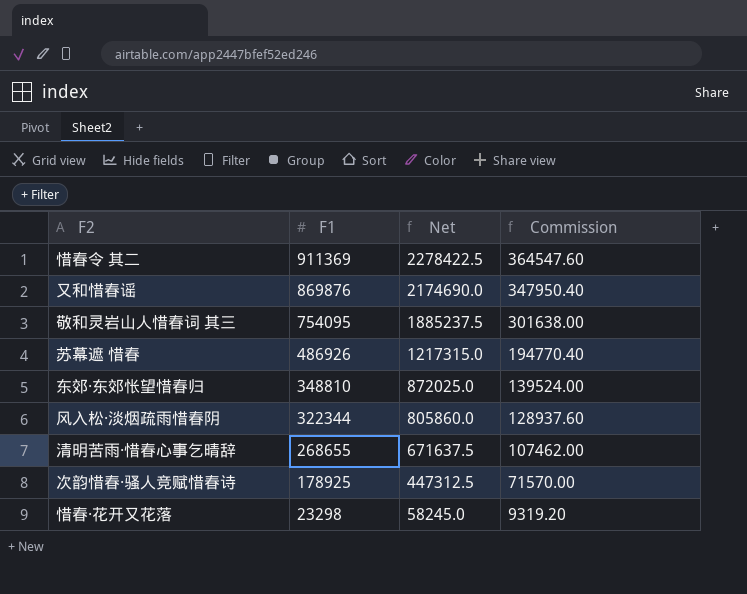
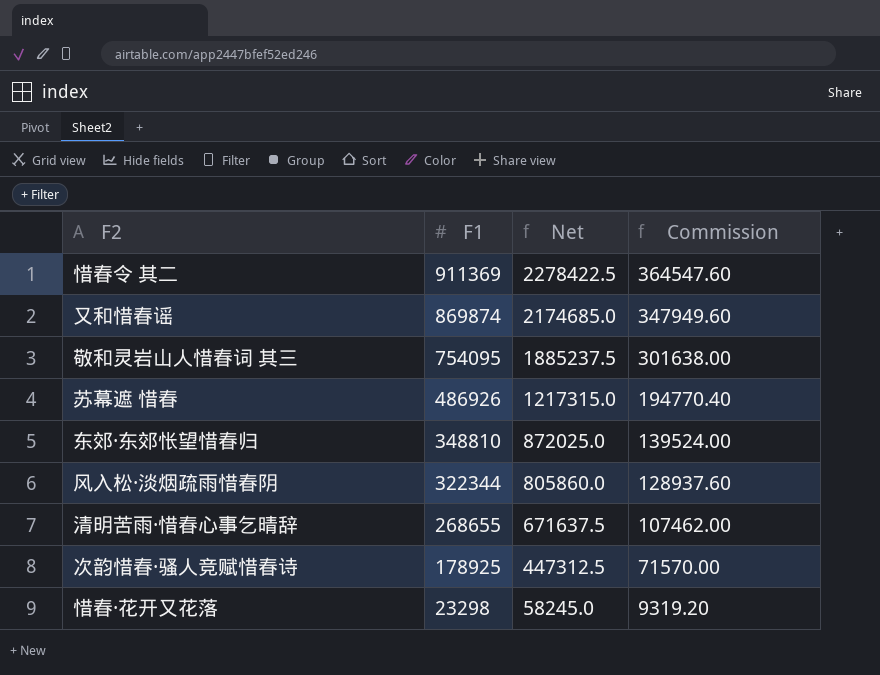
又和惜春谣 | F1: 869876 -> 869874
又和惜春谣 | Net: 2174690.0 -> 2174685.0
又和惜春谣 | Commission: 347950.40 -> 347949.60

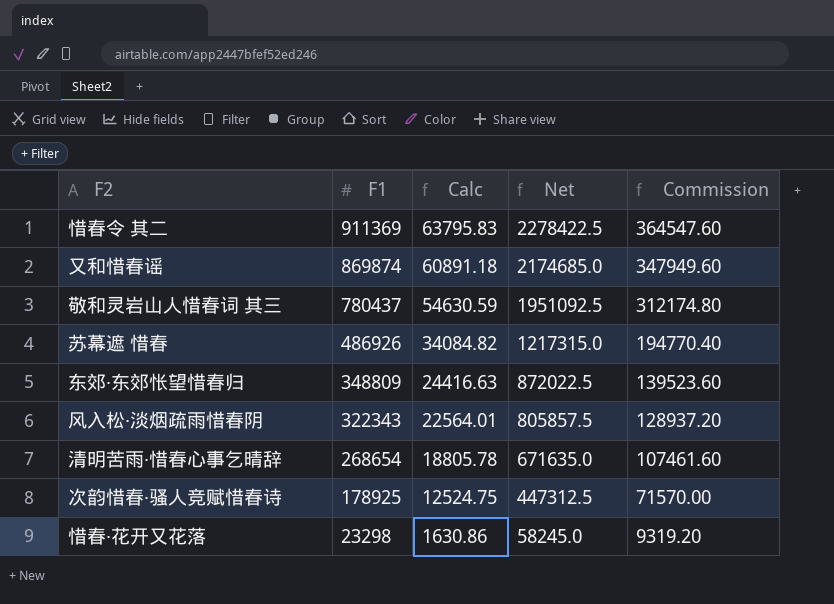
column Calc | formula: none -> [F1] * 0.07
敬和灵岩山人惜春词 其三 | F1: 754095 -> 780437
敬和灵岩山人惜春词 其三 | Net: 1885237.5 -> 1951092.5
敬和灵岩山人惜春词 其三 | Commission: 301638.00 -> 312174.80
东郊·东郊怅望惜春归 | F1: 348810 -> 348809
东郊·东郊怅望惜春归 | Net: 872025.0 -> 872022.5
东郊·东郊怅望惜春归 | Commission: 139524.00 -> 139523.60
风入松·淡烟疏雨惜春阴 | F1: 322344 -> 322343
风入松·淡烟疏雨惜春阴 | Net: 805860.0 -> 805857.5
风入松·淡烟疏雨惜春阴 | Commission: 128937.60 -> 128937.20
清明苦雨·惜春心事乞晴辞 | F1: 268655 -> 268654
清明苦雨·惜春心事乞晴辞 | Net: 671637.5 -> 671635.0
清明苦雨·惜春心事乞晴辞 | Commission: 107462.00 -> 107461.60

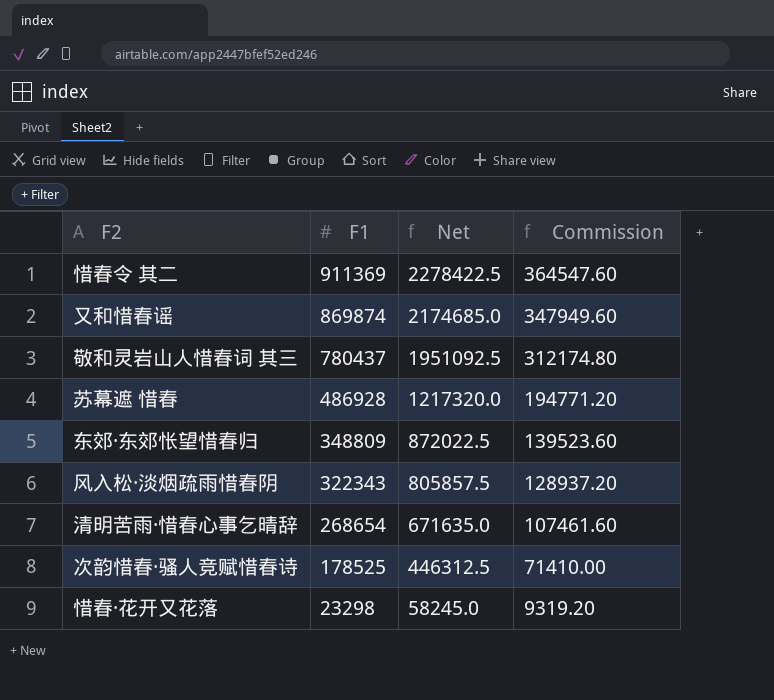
column Calc | formula: [F1] * 0.07 -> none
苏幕遮 惜春 | F1: 486926 -> 486928
苏幕遮 惜春 | Net: 1217315.0 -> 1217320.0
苏幕遮 惜春 | Commission: 194770.40 -> 194771.20
次韵惜春·骚人竞赋惜春诗 | F1: 178925 -> 178525
次韵惜春·骚人竞赋惜春诗 | Net: 447312.5 -> 446312.5
次韵惜春·骚人竞赋惜春诗 | Commission: 71570.00 -> 71410.00

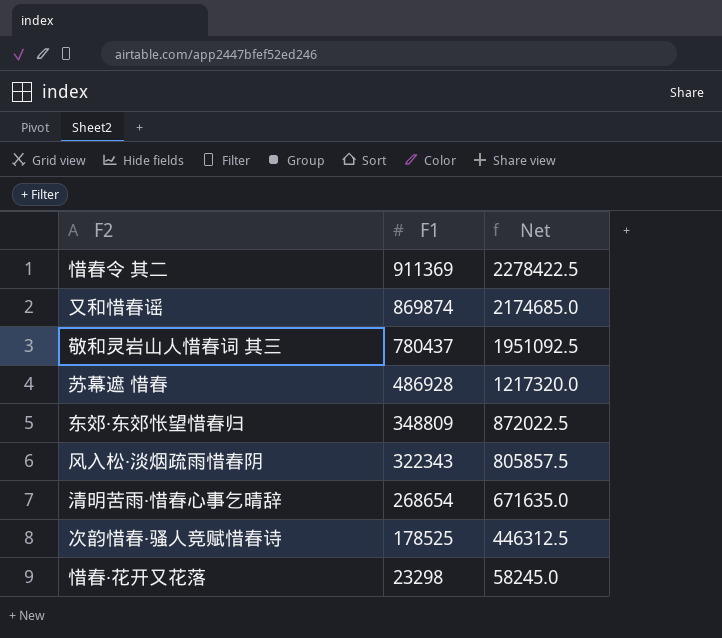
column Commission | formula: [F1] * 0.4 -> none

